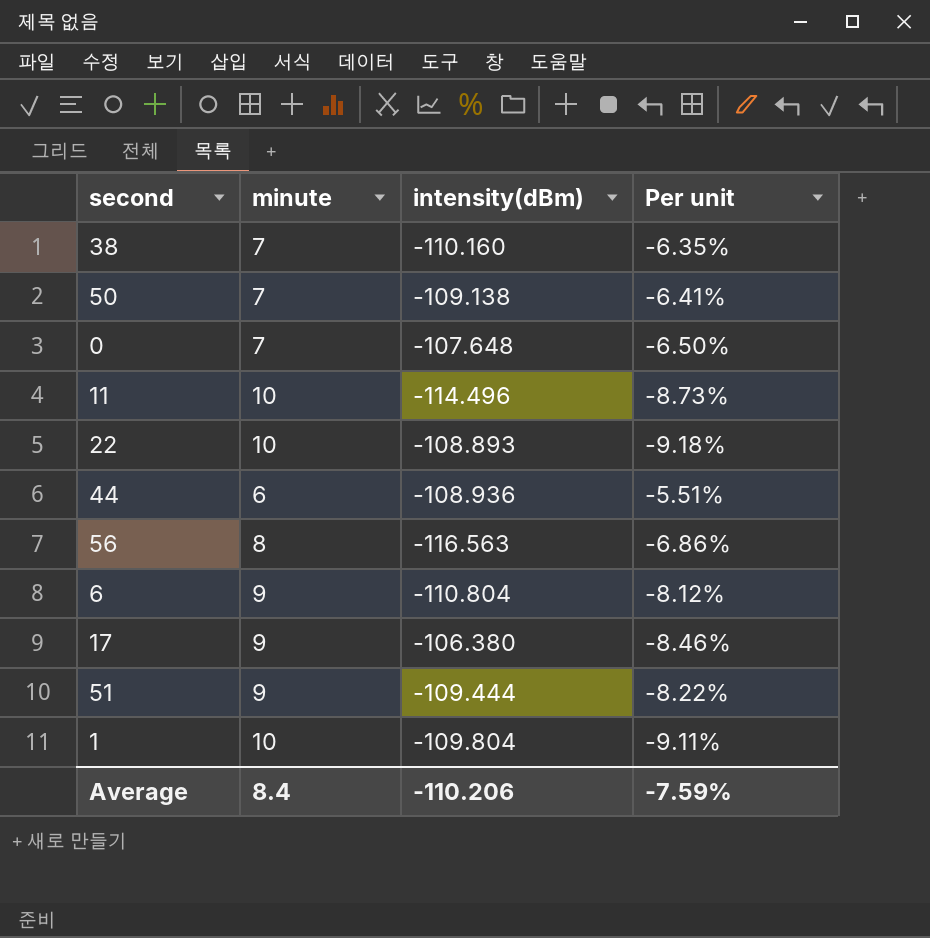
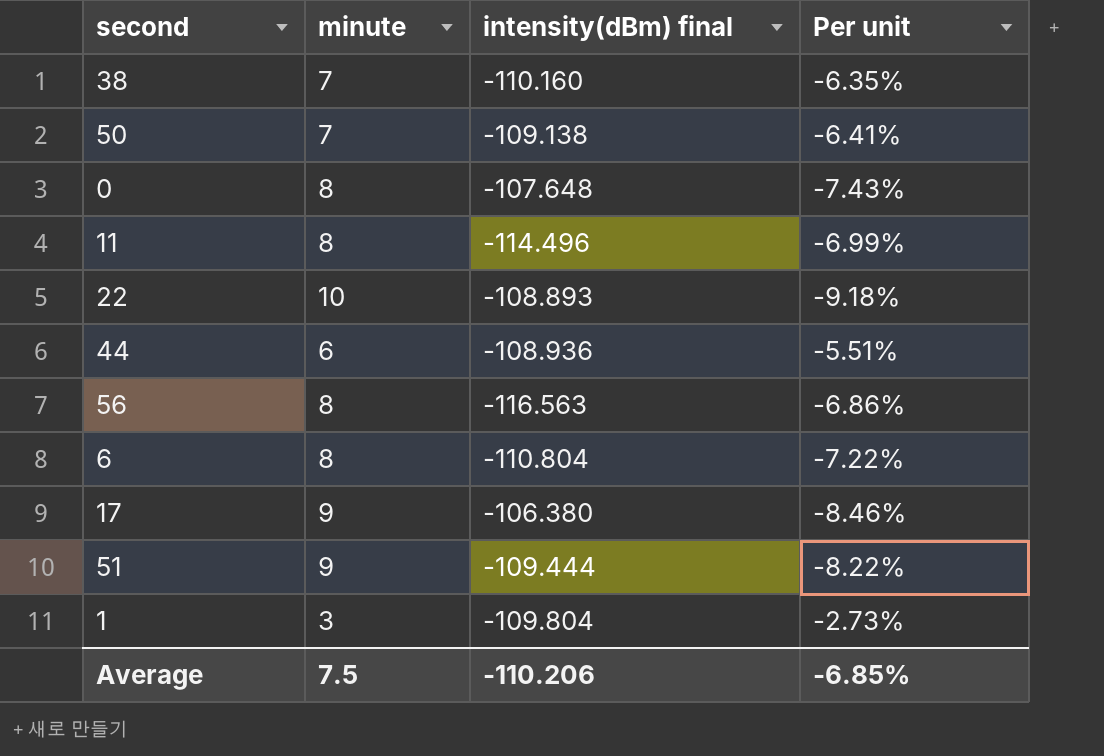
column name: intensity(dBm) -> intensity(dBm) final
0 | minute: 7 -> 8
0 | Per unit: -6.50% -> -7.43%
11 | minute: 10 -> 8
11 | Per unit: -8.73% -> -6.99%
6 | minute: 9 -> 8
6 | Per unit: -8.12% -> -7.22%
1 | minute: 10 -> 3
1 | Per unit: -9.11% -> -2.73%
Average | minute: 8.4 -> 7.5
Average | Per unit: -7.59% -> -6.85%

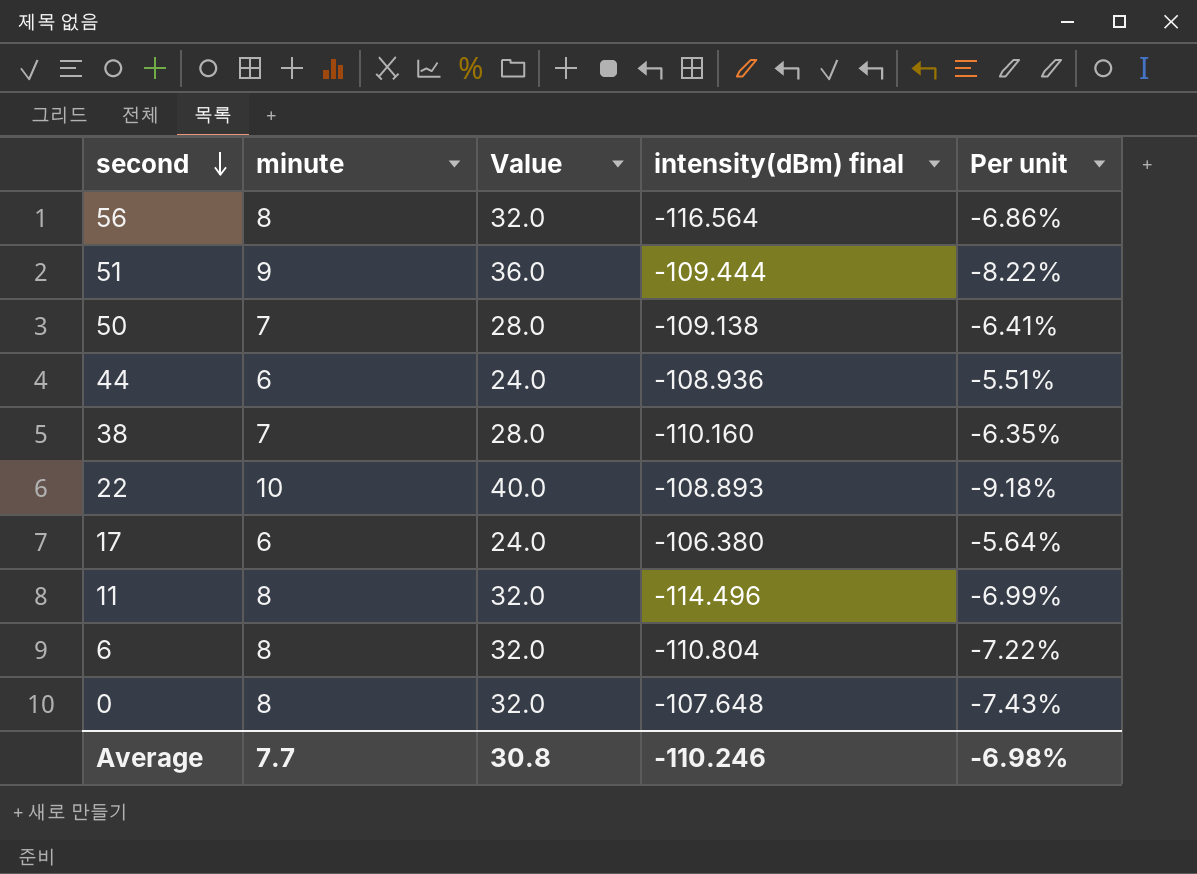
row order: none -> second descending
column Value | formula: none -> [minute] * 4
row 1: 3 | -109.804 | -2.73% -> none
56 | intensity(dBm) final: -116.563 -> -116.564
17 | minute: 9 -> 6
17 | Per unit: -8.46% -> -5.64%
Average | minute: 7.5 -> 7.7
Average | intensity(dBm) final: -110.206 -> -110.246
Average | Per unit: -6.85% -> -6.98%

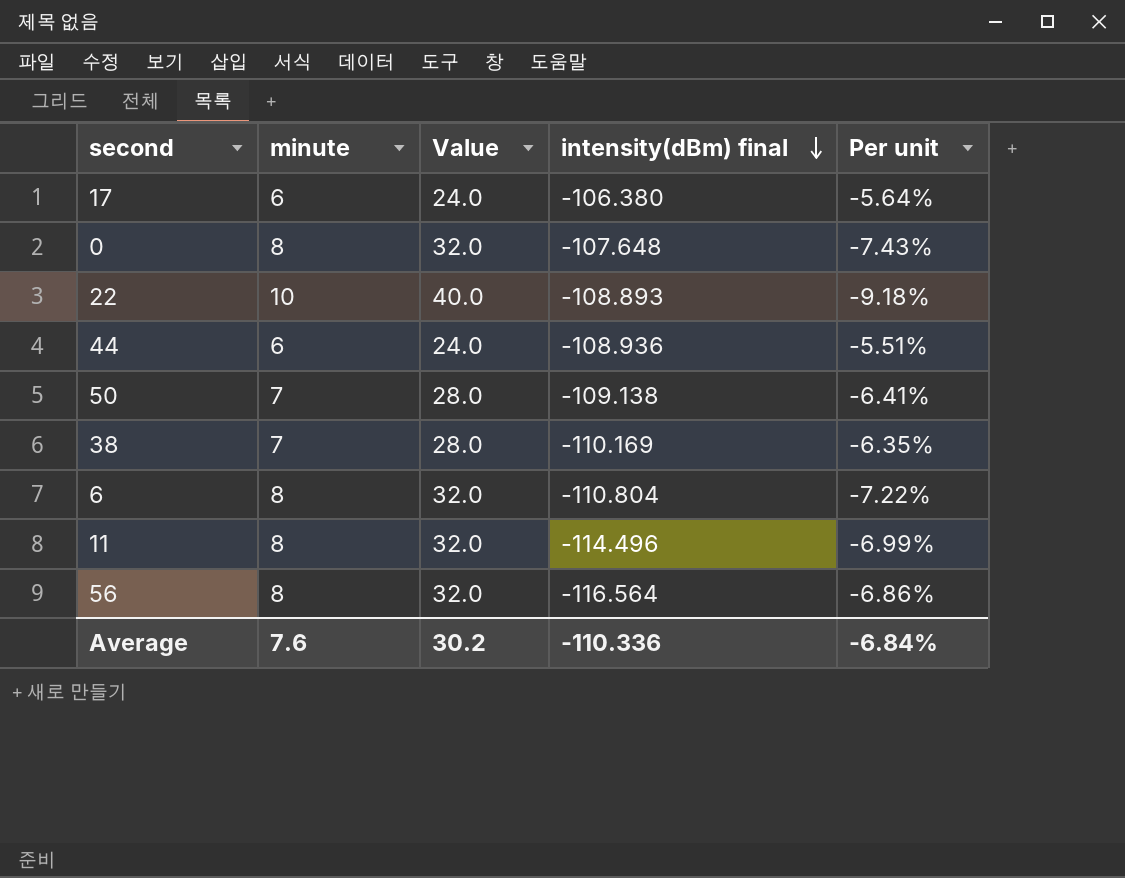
row order: second descending -> intensity(dBm) final descending
row 51: 9 | 36.0 | -109.444 | -8.22% -> none
38 | intensity(dBm) final: -110.160 -> -110.169
Average | minute: 7.7 -> 7.6
Average | Value: 30.8 -> 30.2
Average | intensity(dBm) final: -110.246 -> -110.336
Average | Per unit: -6.98% -> -6.84%

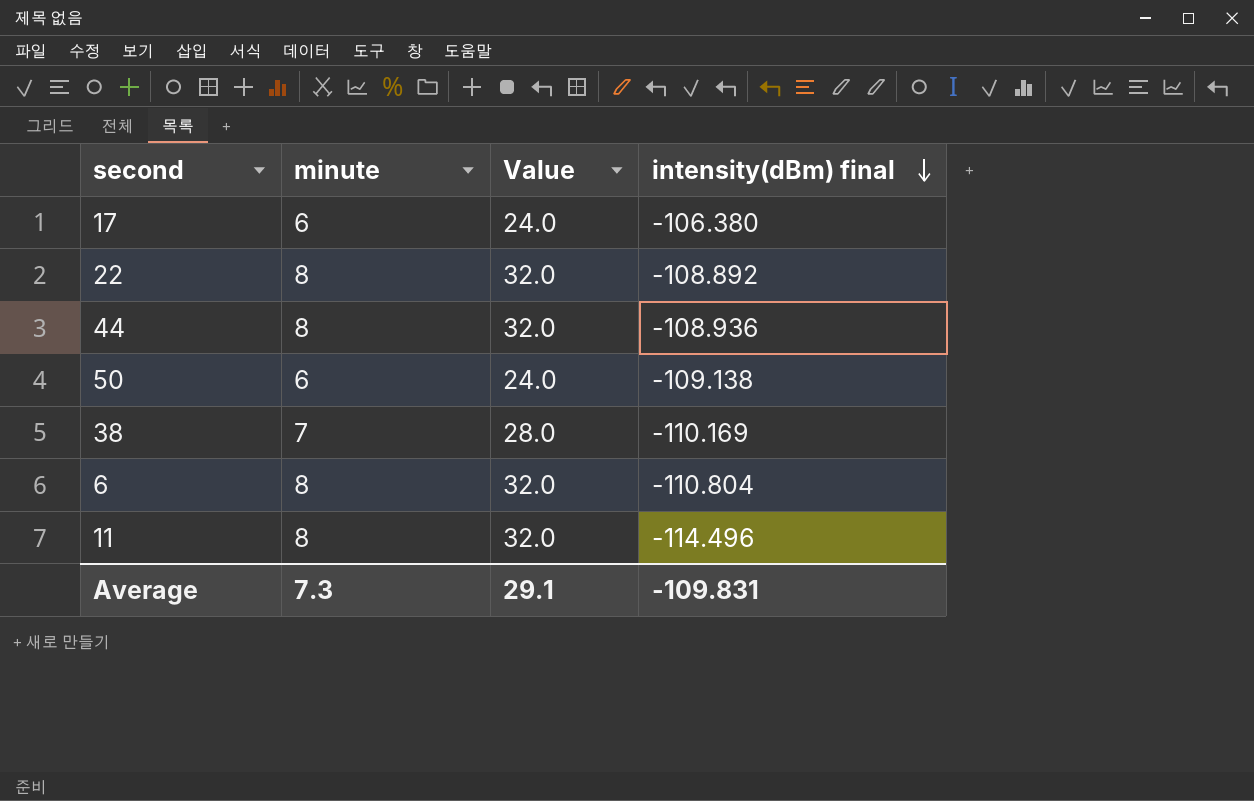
column Per unit | formula: [minute] / [intensity(dBm) final] -> none
row 0: 8 | 32.0 | -107.648 | -7.43% -> none
row 56: 8 | 32.0 | -116.564 | -6.86% -> none
22 | minute: 10 -> 8
22 | Value: 40.0 -> 32.0
22 | intensity(dBm) final: -108.893 -> -108.892
44 | minute: 6 -> 8
44 | Value: 24.0 -> 32.0
50 | minute: 7 -> 6
50 | Value: 28.0 -> 24.0
Average | minute: 7.6 -> 7.3
Average | Value: 30.2 -> 29.1
Average | intensity(dBm) final: -110.336 -> -109.831

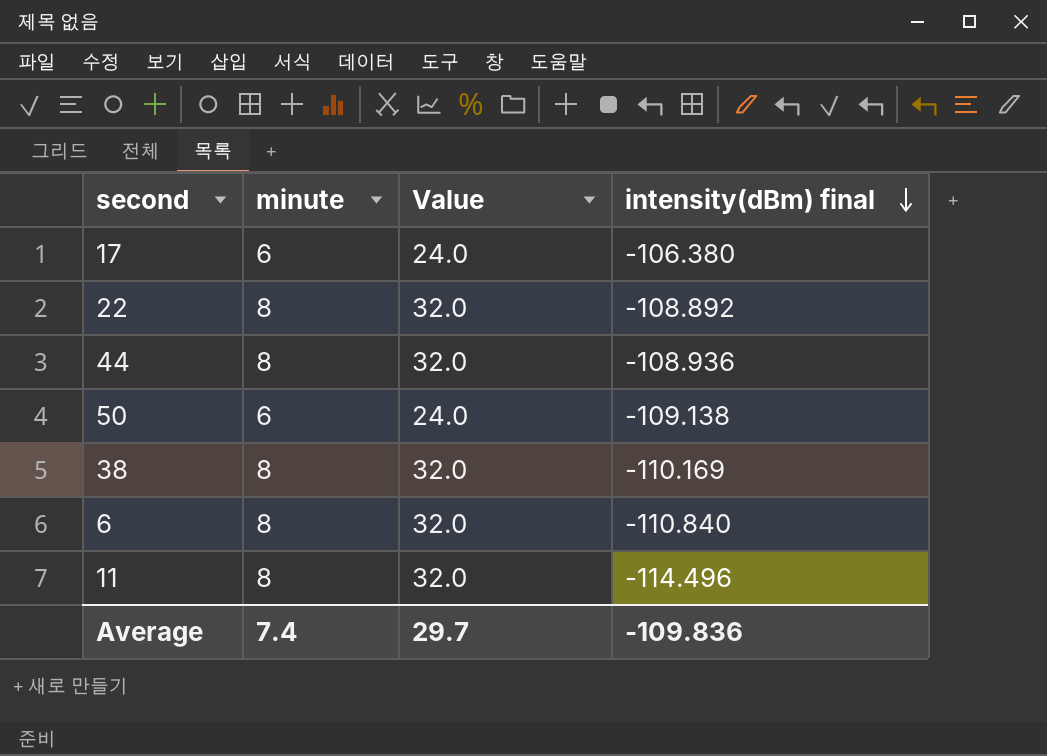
38 | minute: 7 -> 8
38 | Value: 28.0 -> 32.0
6 | intensity(dBm) final: -110.804 -> -110.840
Average | minute: 7.3 -> 7.4
Average | Value: 29.1 -> 29.7
Average | intensity(dBm) final: -109.831 -> -109.836

